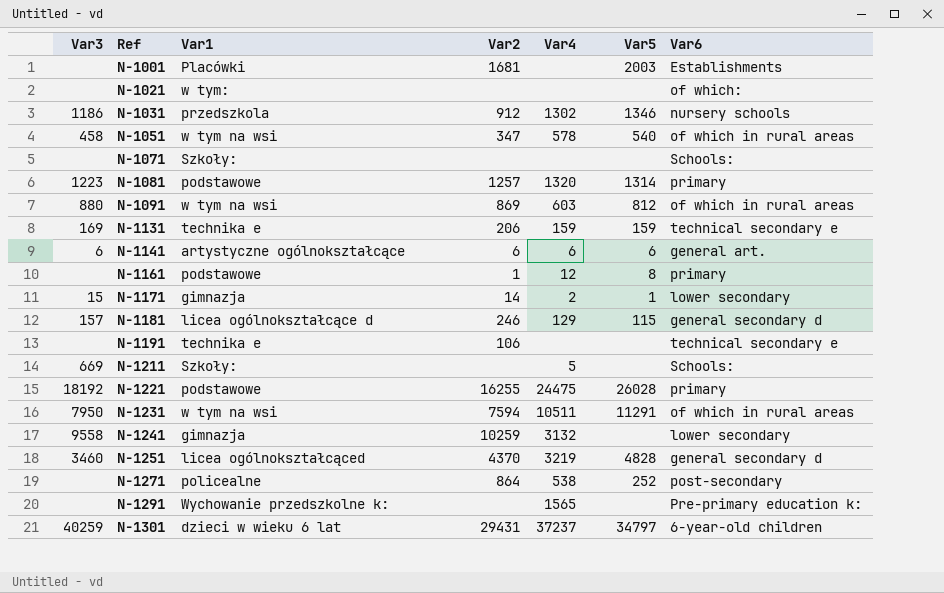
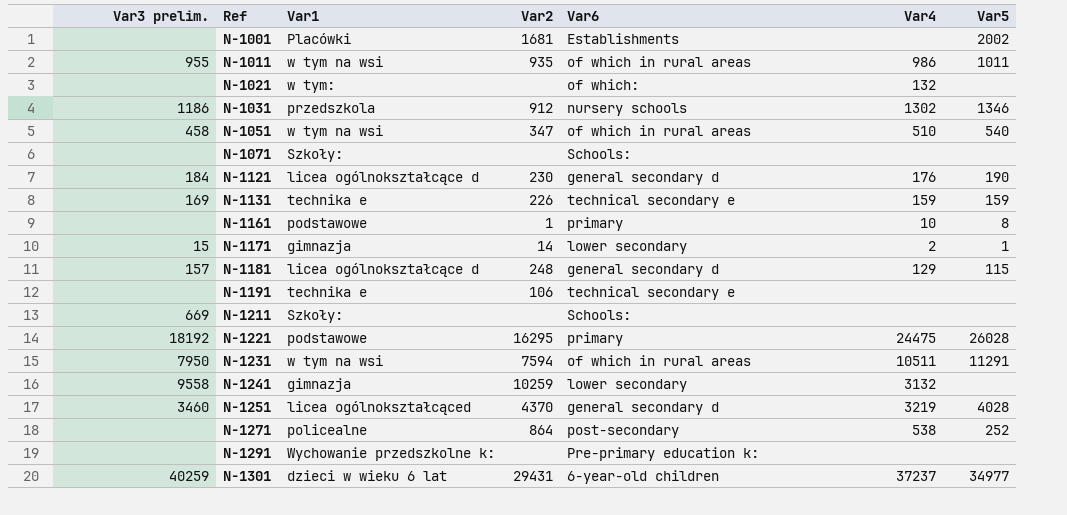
column name: Var3 -> Var3 prelim.
column Var6 | position: 7 -> 5
row N-1081: 1223 | podstawowe | 1257 | 1320 | 1314 | primary -> none
row N-1091: 880 | w tym na wsi | 869 | 603 | 812 | of which in rural areas -> none
row N-1141: 6 | artystyczne ogólnokształcące | 6 | 6 | 6 | general art. -> none
N-1001 | Var5: 2003 -> 2002
row N-1011: none -> 955 | w tym na wsi | 935 | of which in rural areas | 986 | 1011
N-1021 | Var4: none -> 132
N-1051 | Var4: 578 -> 510
row N-1121: none -> 184 | licea ogólnokształcące d | 230 | general secondary d | 176 | 190
N-1131 | Var2: 206 -> 226
N-1161 | Var4: 12 -> 10
N-1181 | Var2: 246 -> 248
N-1211 | Var4: 5 -> none
N-1221 | Var2: 16255 -> 16295
N-1251 | Var5: 4828 -> 4028
N-1291 | Var4: 1565 -> none
N-1301 | Var5: 34797 -> 34977

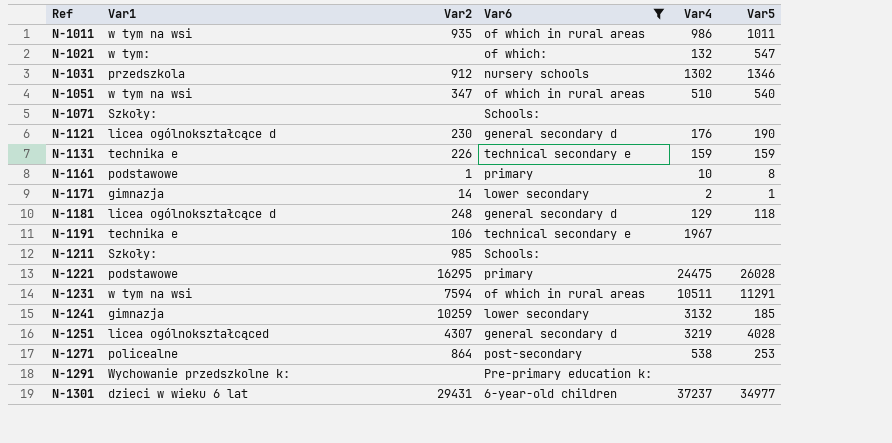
filter: none -> Var6 != Establishments
column Var3 prelim. | position: 1 -> none
N-1021 | Var5: none -> 547
N-1181 | Var5: 115 -> 118
N-1191 | Var4: none -> 1967
N-1211 | Var2: none -> 985
N-1241 | Var5: none -> 185
N-1251 | Var2: 4370 -> 4307
N-1271 | Var5: 252 -> 253

